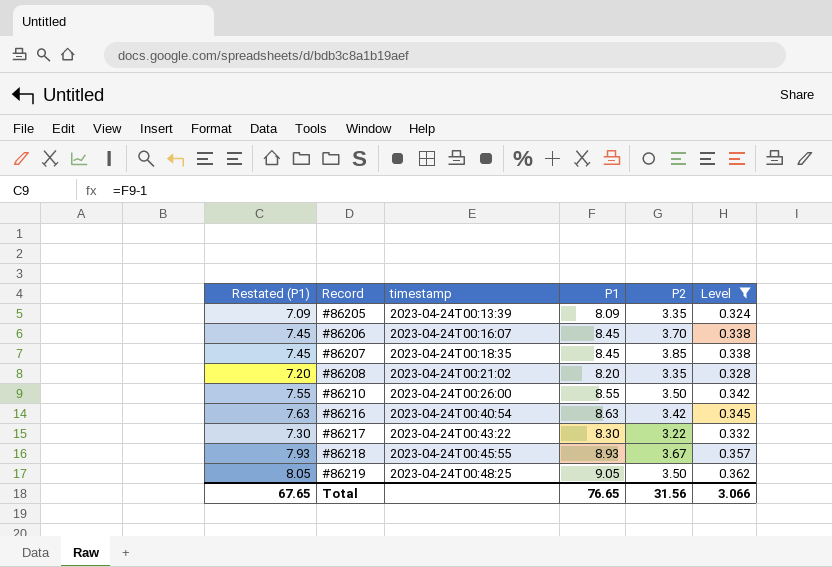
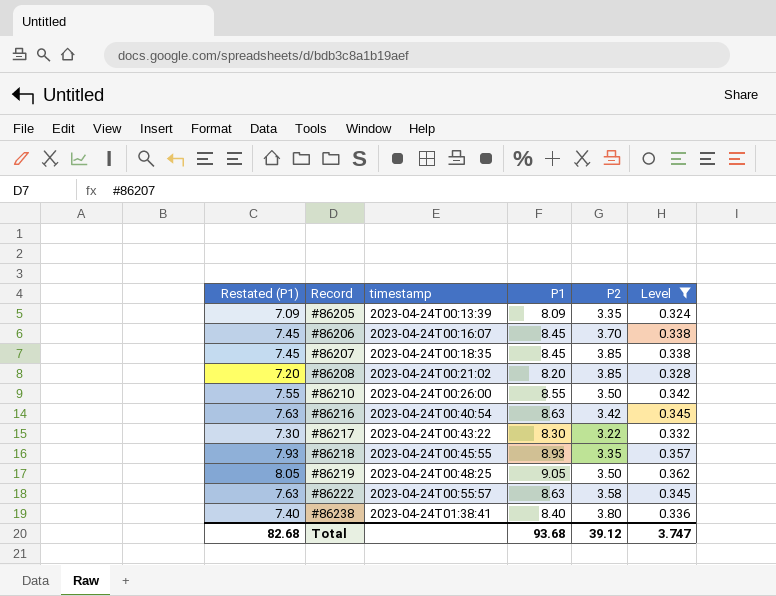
#86208 | P2: 3.35 -> 3.85
#86218 | P2: 3.67 -> 3.35
row #86222: none -> 7.63 | 2023-04-24T00:55:57 | 8.63 | 3.58 | 0.345
row #86238: none -> 7.40 | 2023-04-24T01:38:41 | 8.40 | 3.80 | 0.336
Total | Restated (P1): 67.65 -> 82.68
Total | P1: 76.65 -> 93.68
Total | P2: 31.56 -> 39.12
Total | Level: 3.066 -> 3.747

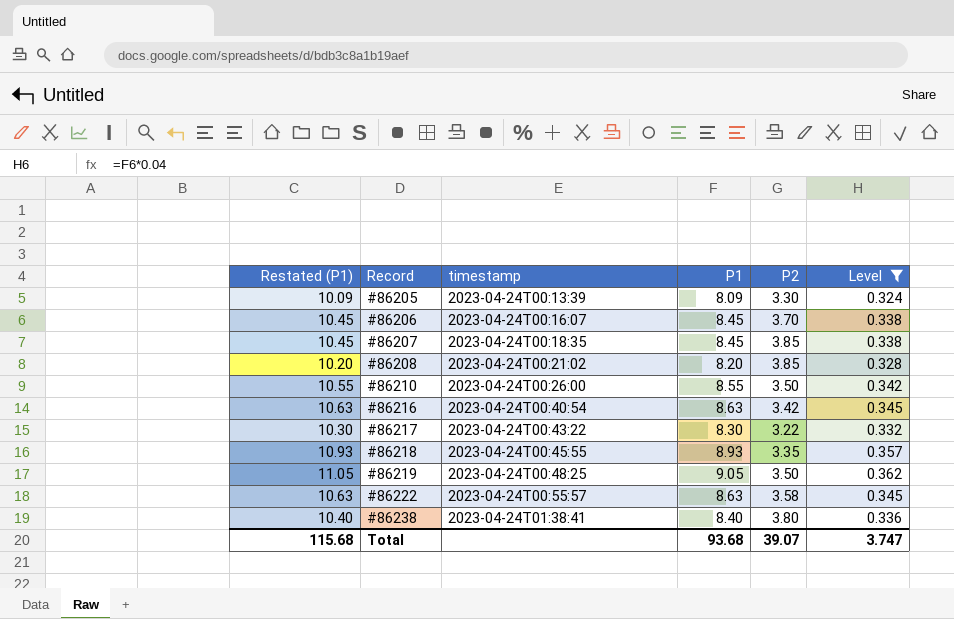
column Restated (P1) | formula: [P1] - 1 -> [P1] + 2
#86205 | P2: 3.35 -> 3.30
Total | Restated (P1): 82.68 -> 115.68
Total | P2: 39.12 -> 39.07

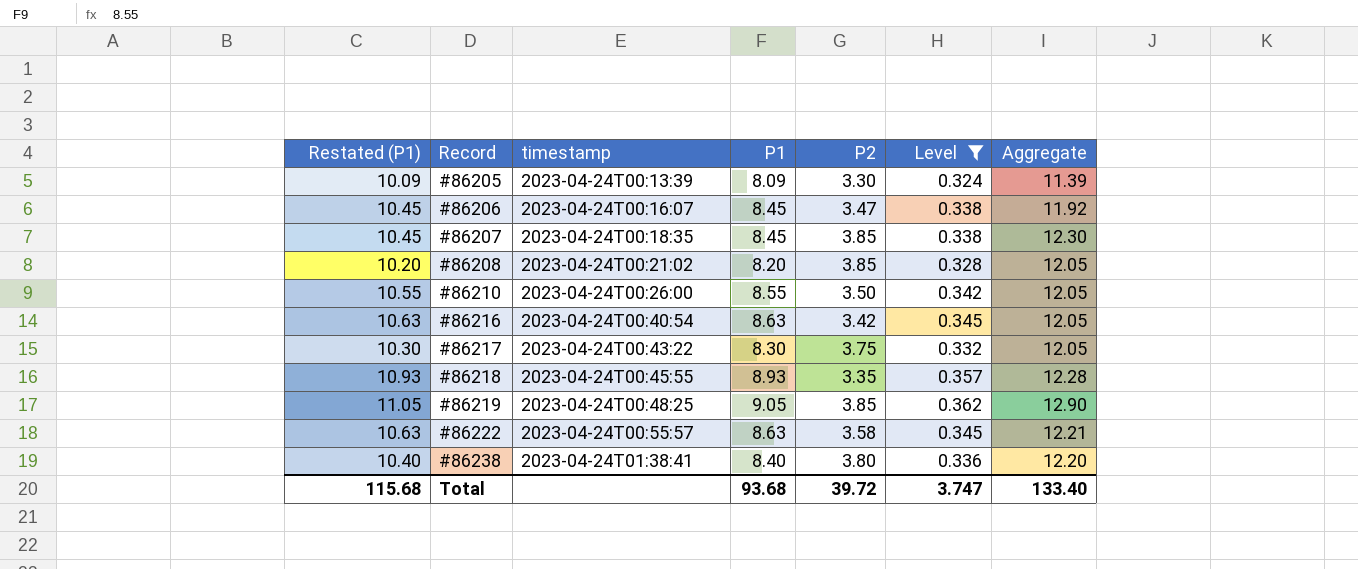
column Aggregate | formula: none -> [P1] + [P2]
#86206 | P2: 3.70 -> 3.47
#86217 | P2: 3.22 -> 3.75
#86219 | P2: 3.50 -> 3.85
Total | P2: 39.07 -> 39.72

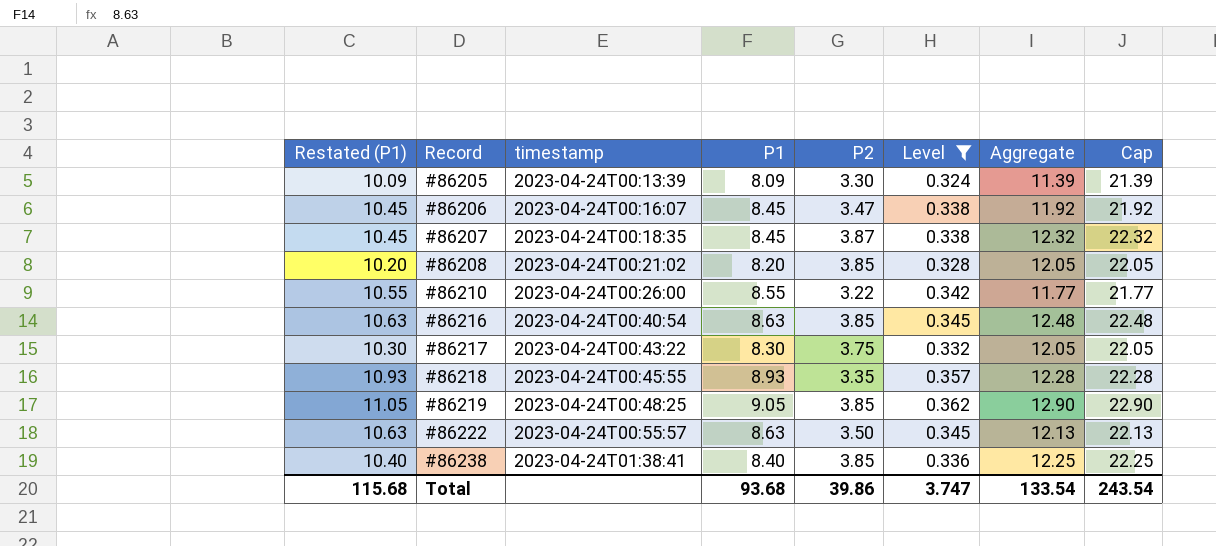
column Cap | formula: none -> [Aggregate] + 10
#86207 | P2: 3.85 -> 3.87
#86207 | Aggregate: 12.30 -> 12.32
#86210 | P2: 3.50 -> 3.22
#86210 | Aggregate: 12.05 -> 11.77
#86216 | P2: 3.42 -> 3.85
#86216 | Aggregate: 12.05 -> 12.48
#86222 | P2: 3.58 -> 3.50
#86222 | Aggregate: 12.21 -> 12.13
#86238 | P2: 3.80 -> 3.85
#86238 | Aggregate: 12.20 -> 12.25
Total | P2: 39.72 -> 39.86
Total | Aggregate: 133.40 -> 133.54

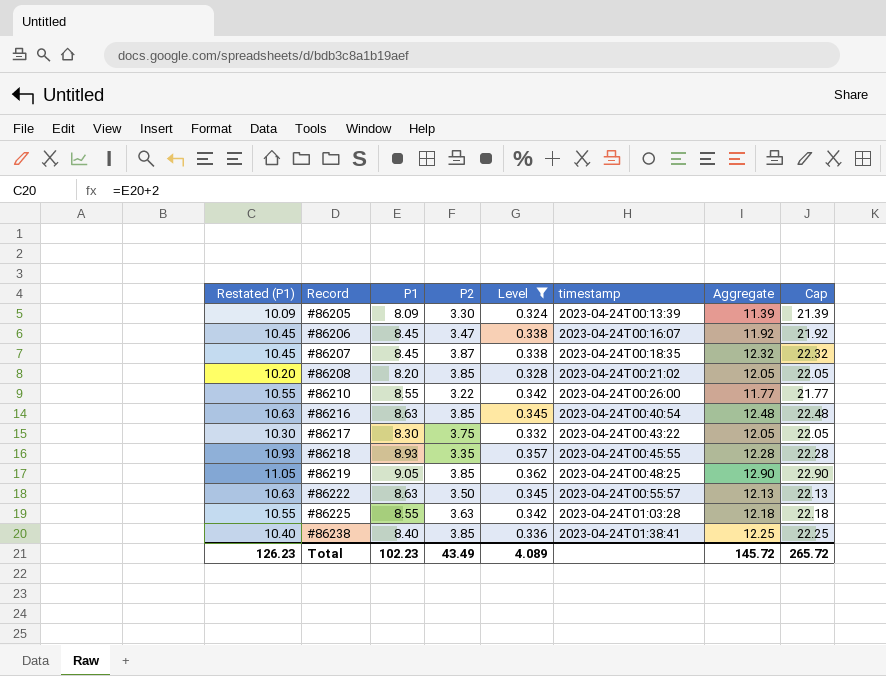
column timestamp | position: 3 -> 6
row #86225: none -> 10.55 | 8.55 | 3.63 | 0.342 | 2023-04-24T01:03:28 | 12.18 | 22.18
Total | Restated (P1): 115.68 -> 126.23
Total | P1: 93.68 -> 102.23
Total | P2: 39.86 -> 43.49
Total | Level: 3.747 -> 4.089
Total | Aggregate: 133.54 -> 145.72
Total | Cap: 243.54 -> 265.72

